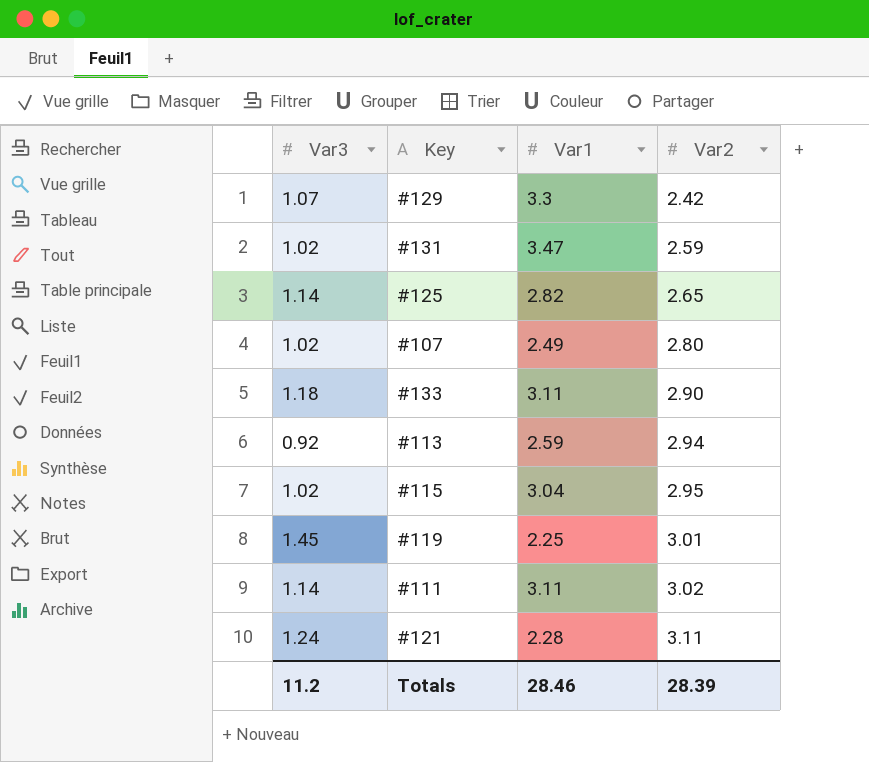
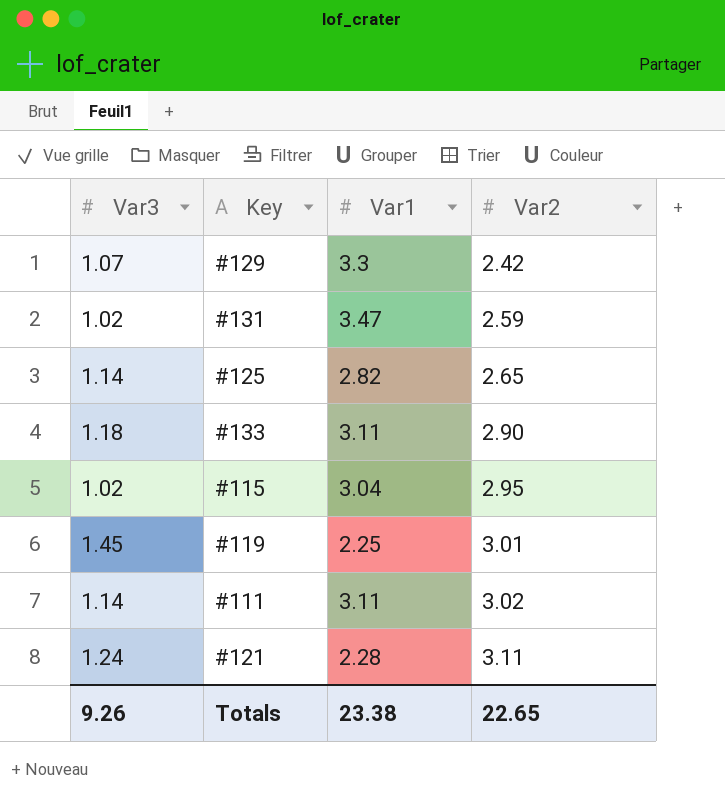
row #107: 1.02 | 2.49 | 2.80 -> none
row #113: 0.92 | 2.59 | 2.94 -> none
Totals | Var3: 11.2 -> 9.26
Totals | Var1: 28.46 -> 23.38
Totals | Var2: 28.39 -> 22.65

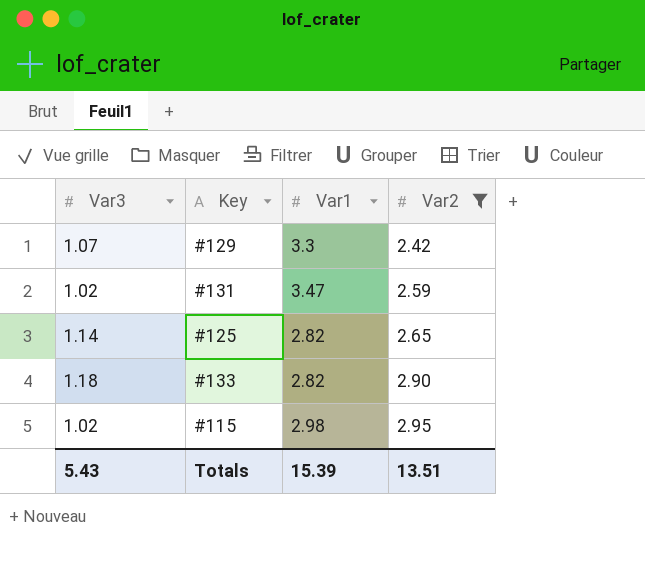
filter: none -> Var2 <= 2.95
#133 | Var1: 3.11 -> 2.82
#115 | Var1: 3.04 -> 2.98
Totals | Var3: 9.26 -> 5.43
Totals | Var1: 23.38 -> 15.39
Totals | Var2: 22.65 -> 13.51

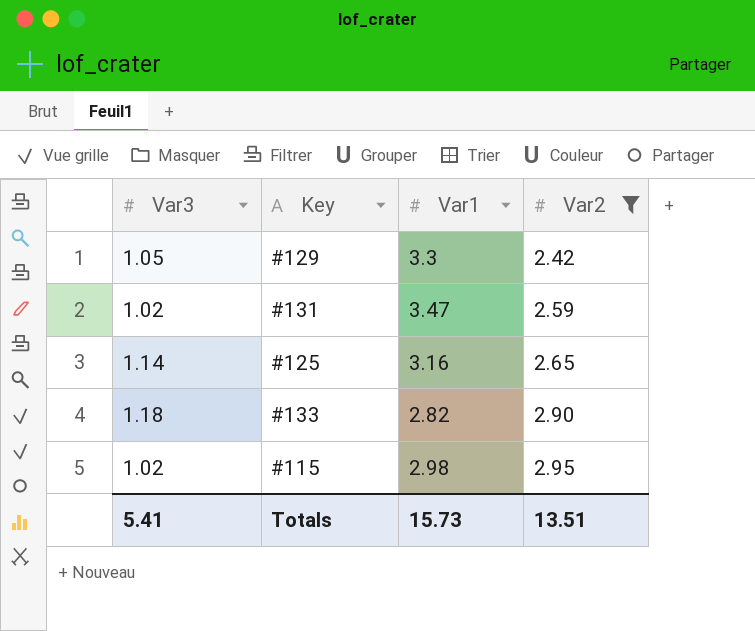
#129 | Var3: 1.07 -> 1.05
#125 | Var1: 2.82 -> 3.16
Totals | Var3: 5.43 -> 5.41
Totals | Var1: 15.39 -> 15.73

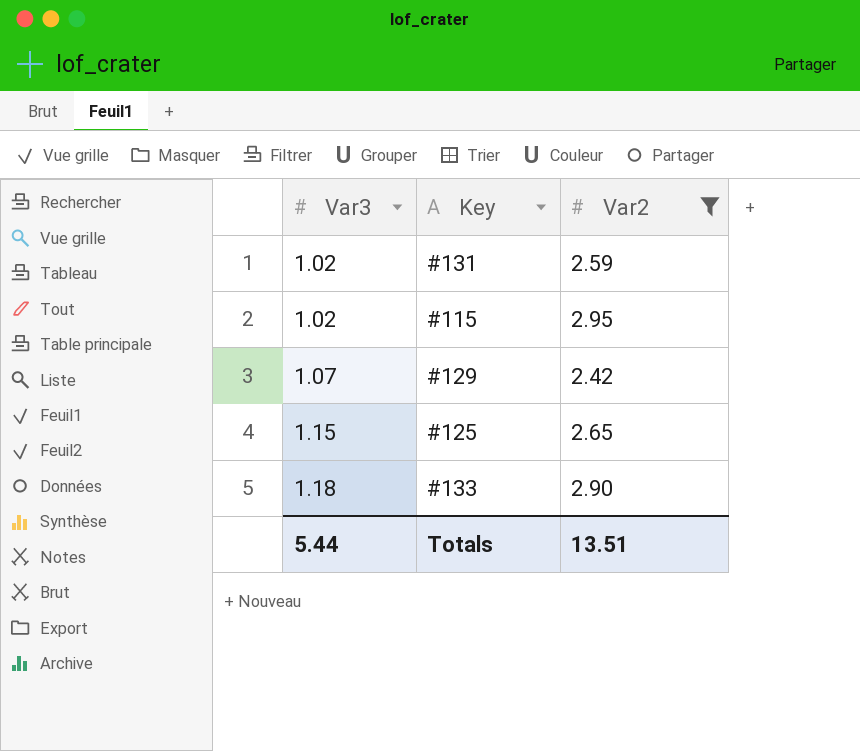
row order: Var2 ascending -> Var3 ascending
column Var1 | position: 3 -> none
#129 | Var3: 1.05 -> 1.07
#125 | Var3: 1.14 -> 1.15
Totals | Var3: 5.41 -> 5.44

